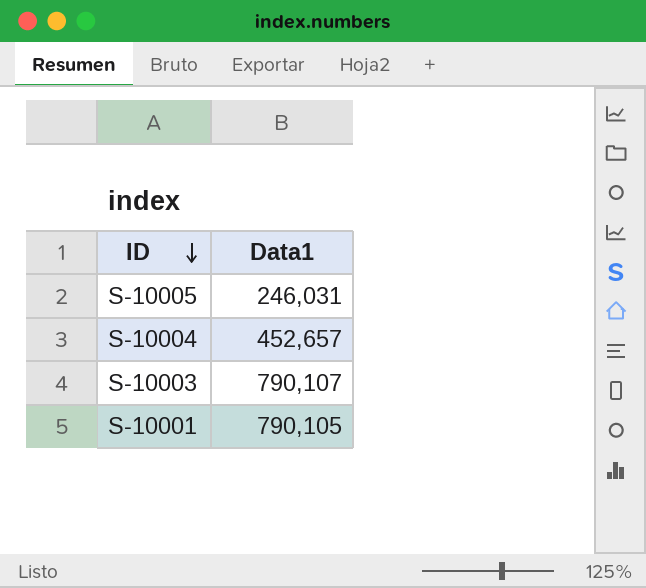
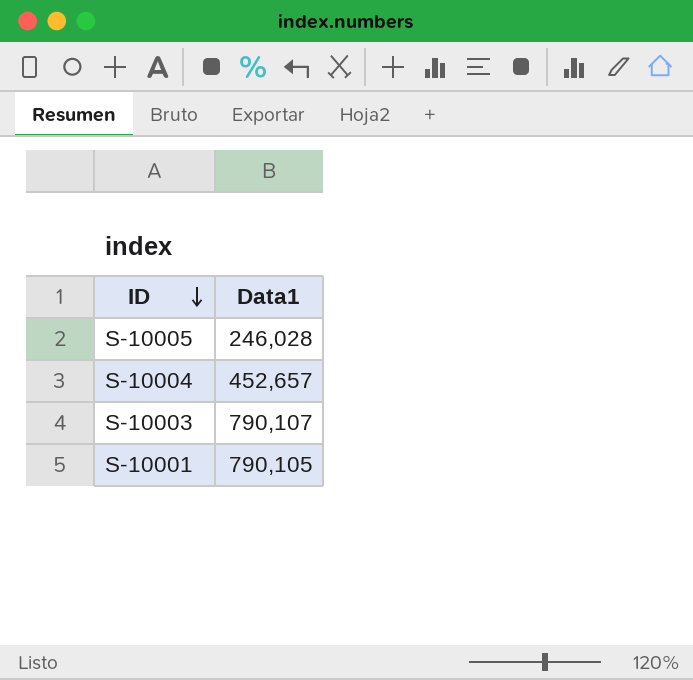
S-10005 | Data1: 246,031 -> 246,028

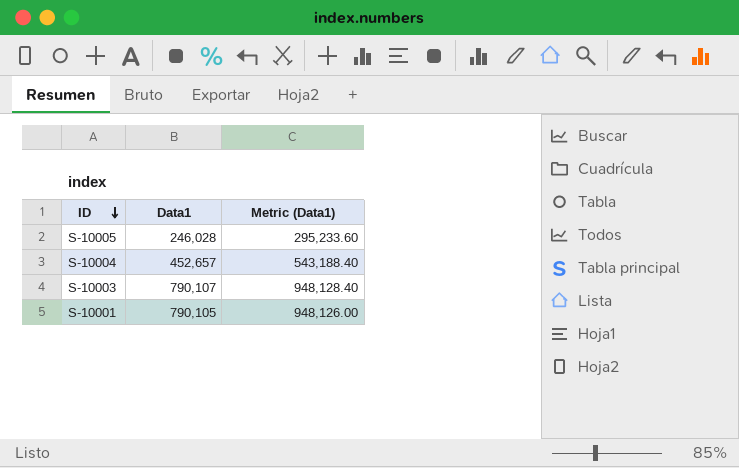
column Metric (Data1) | formula: none -> [Data1] * 1.2

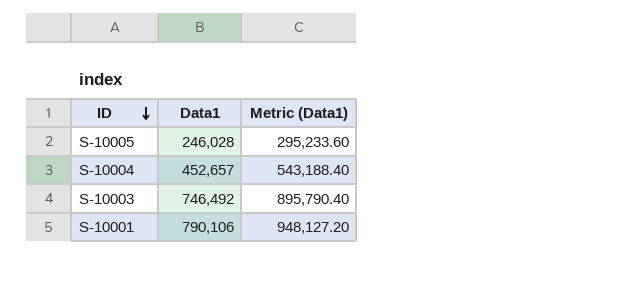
S-10003 | Data1: 790,107 -> 746,492
S-10003 | Metric (Data1): 948,128.40 -> 895,790.40
S-10001 | Data1: 790,105 -> 790,106
S-10001 | Metric (Data1): 948,126.00 -> 948,127.20

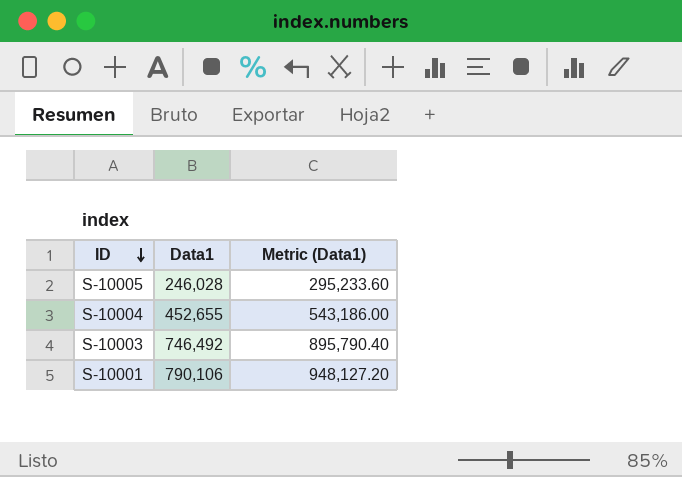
S-10004 | Data1: 452,657 -> 452,655
S-10004 | Metric (Data1): 543,188.40 -> 543,186.00

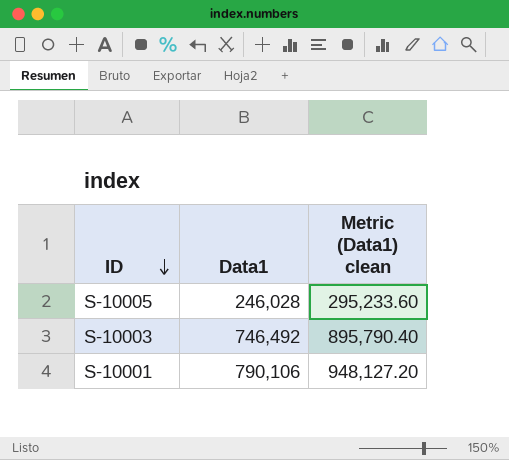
column name: Metric (Data1) -> Metric (Data1) clean
row S-10004: 452,655 | 543,186.00 -> none

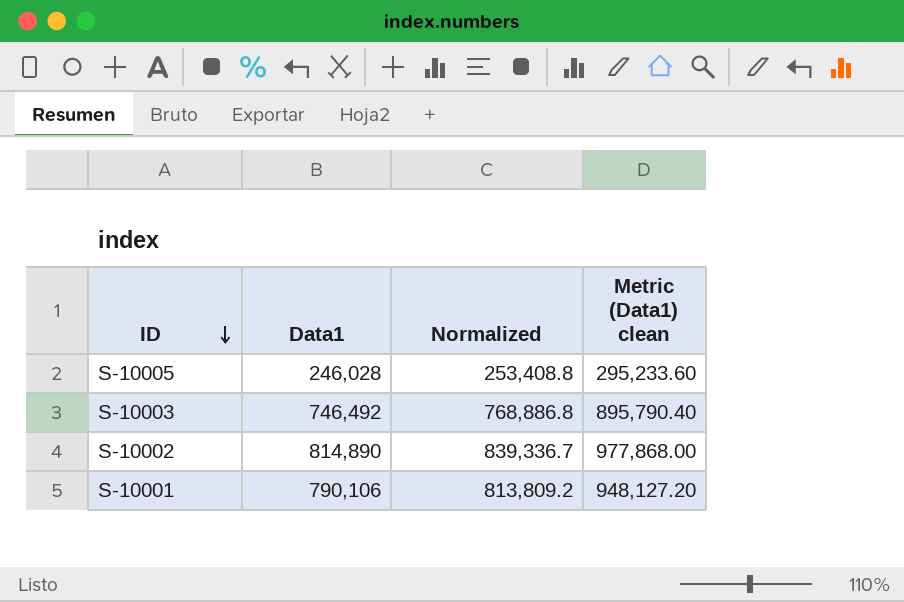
column Normalized | formula: none -> [Data1] * 1.03
row S-10002: none -> 814,890 | 839,336.7 | 977,868.00

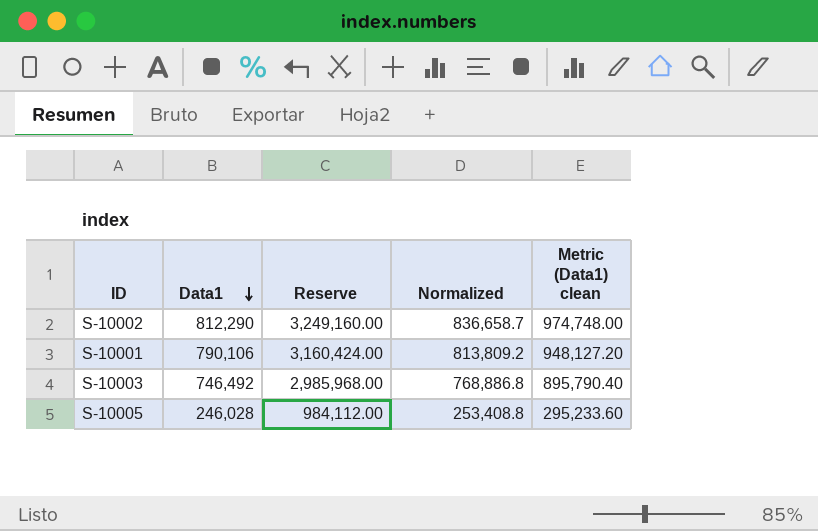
row order: ID descending -> Data1 descending
column Reserve | formula: none -> [Data1] * 4
S-10002 | Data1: 814,890 -> 812,290
S-10002 | Normalized: 839,336.7 -> 836,658.7
S-10002 | Metric (Data1) clean: 977,868.00 -> 974,748.00

